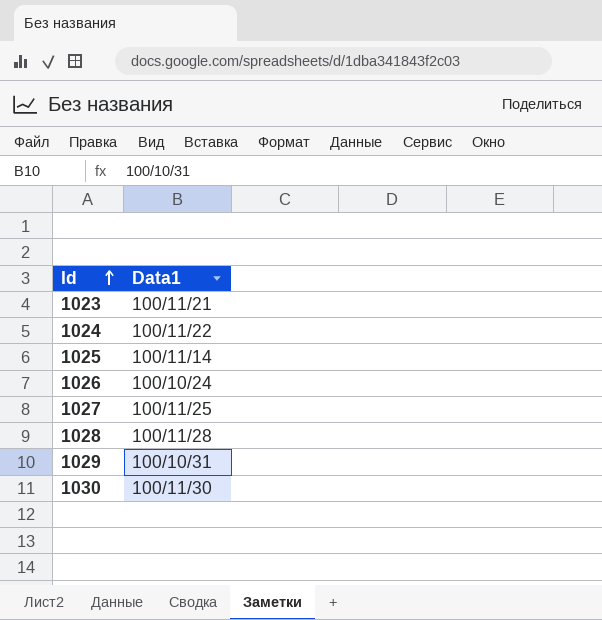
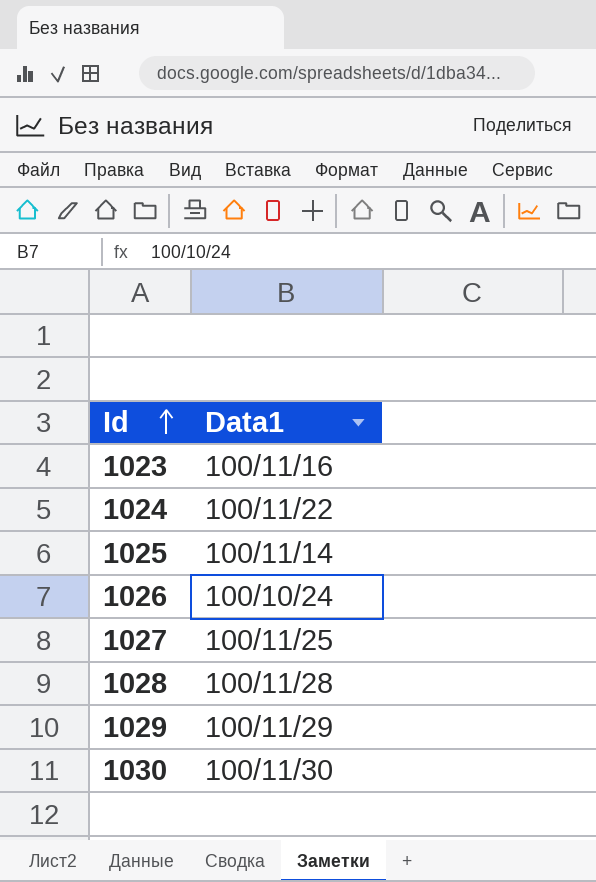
1023 | Data1: 100/11/21 -> 100/11/16
1029 | Data1: 100/10/31 -> 100/11/29

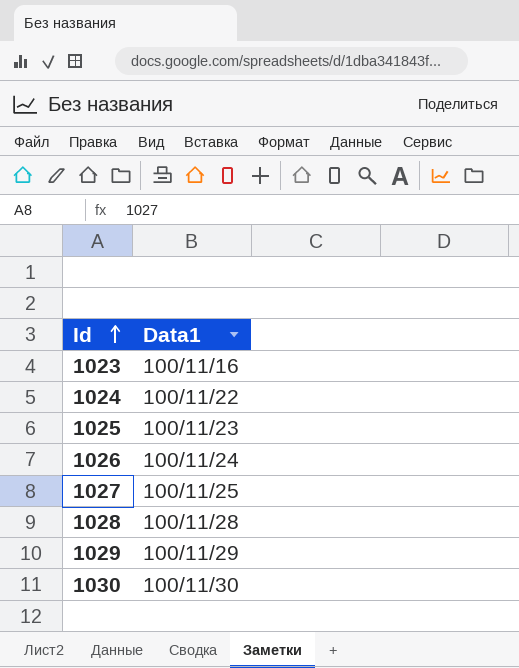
1025 | Data1: 100/11/14 -> 100/11/23
1026 | Data1: 100/10/24 -> 100/11/24

